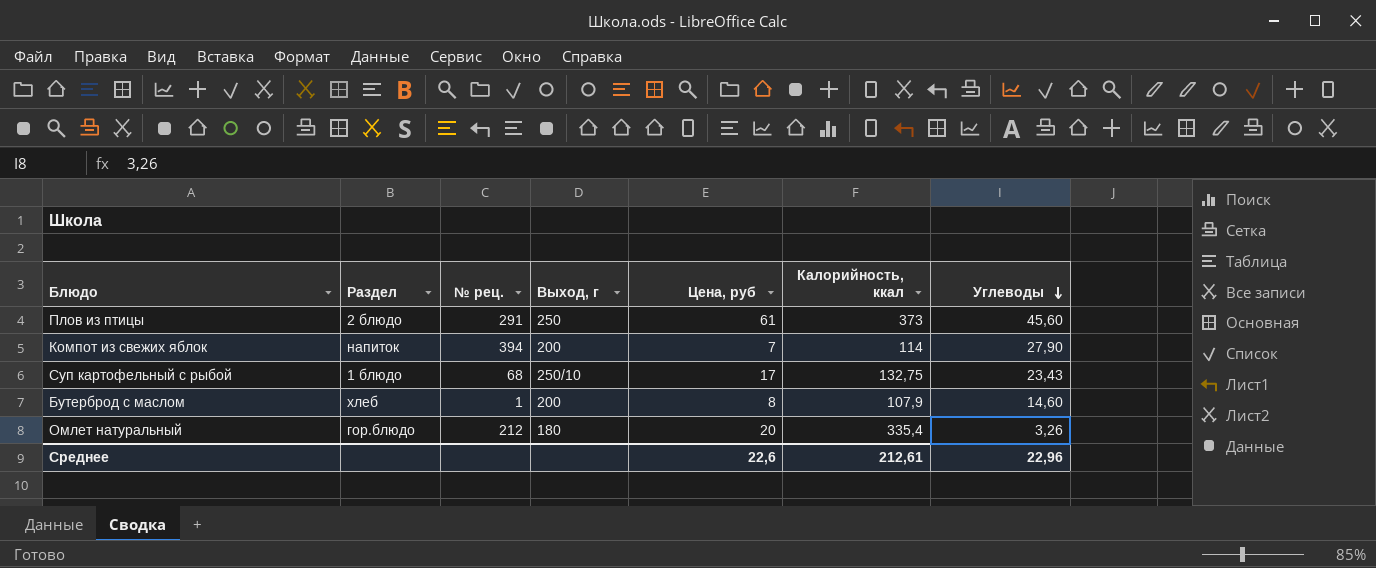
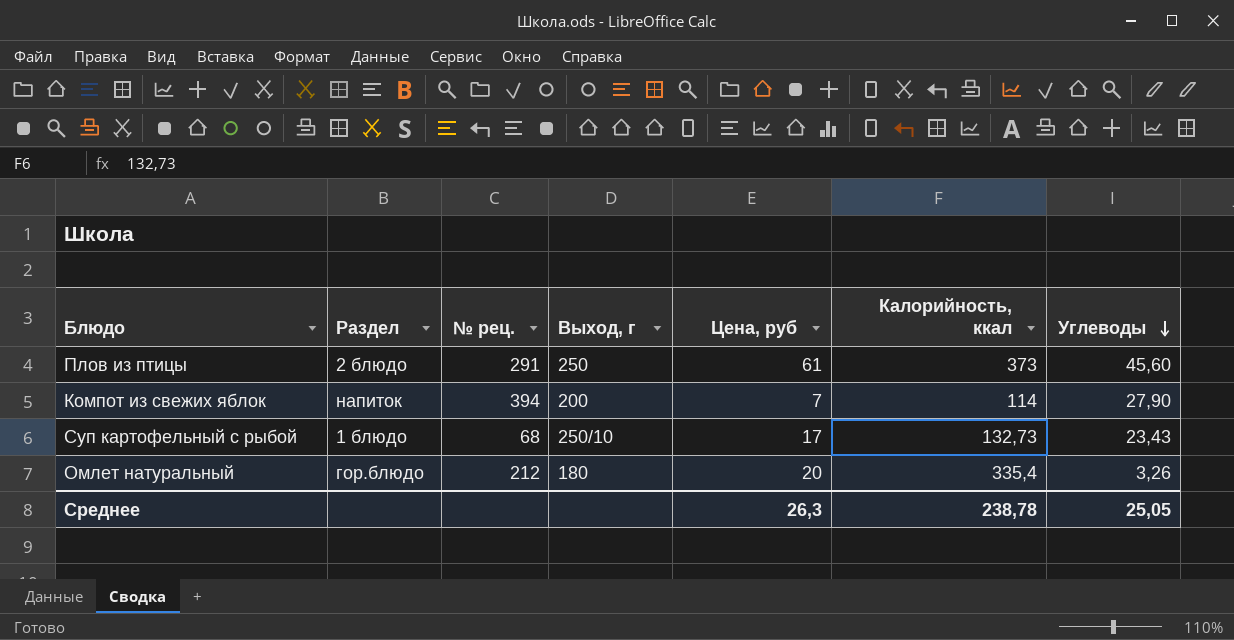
row Бутерброд с маслом: хлеб | 1 | 200 | 8 | 107,9 | 14,60 -> none
Суп картофельный с рыбой | Калорийность, ккал: 132,75 -> 132,73
Среднее | Цена, руб: 22,6 -> 26,3
Среднее | Калорийность, ккал: 212,61 -> 238,78
Среднее | Углеводы: 22,96 -> 25,05

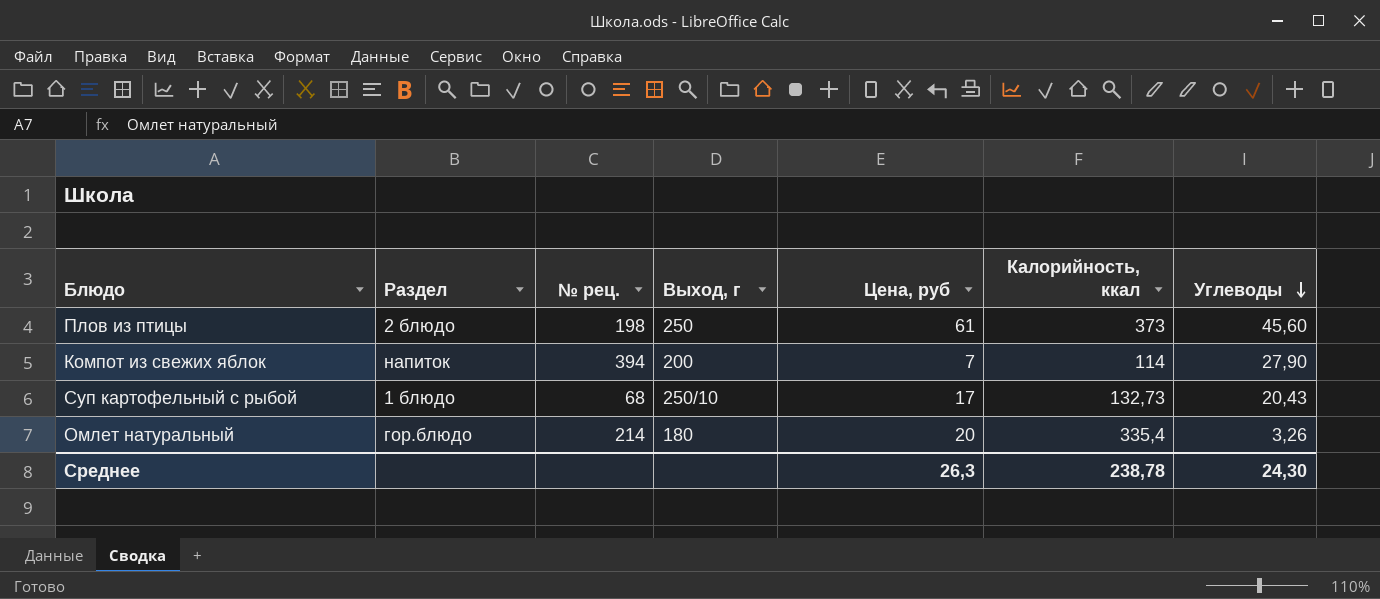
Плов из птицы | № рец.: 291 -> 198
Суп картофельный с рыбой | Углеводы: 23,43 -> 20,43
Омлет натуральный | № рец.: 212 -> 214
Среднее | Углеводы: 25,05 -> 24,30

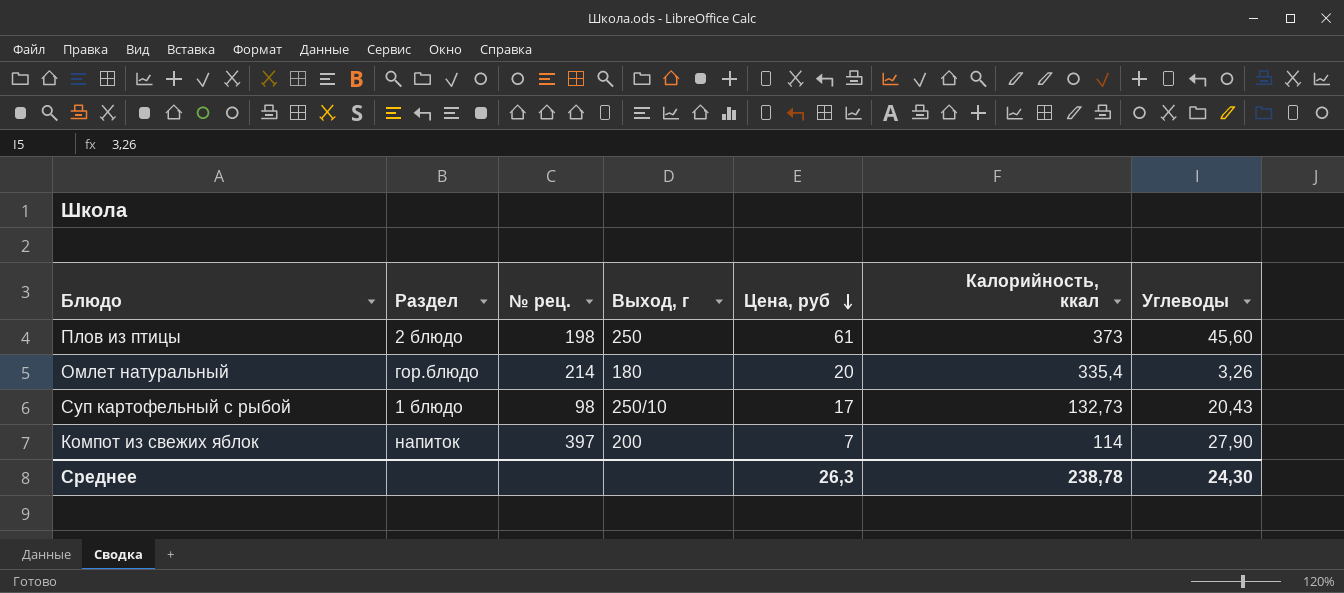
row order: Углеводы descending -> Цена, руб descending
Суп картофельный с рыбой | № рец.: 68 -> 98
Компот из свежих яблок | № рец.: 394 -> 397

